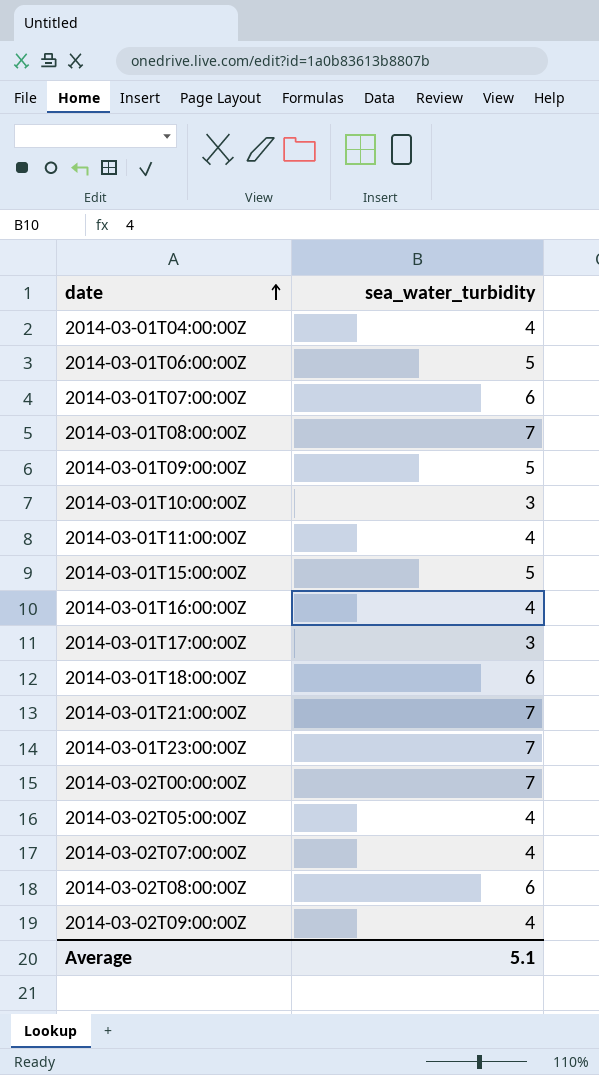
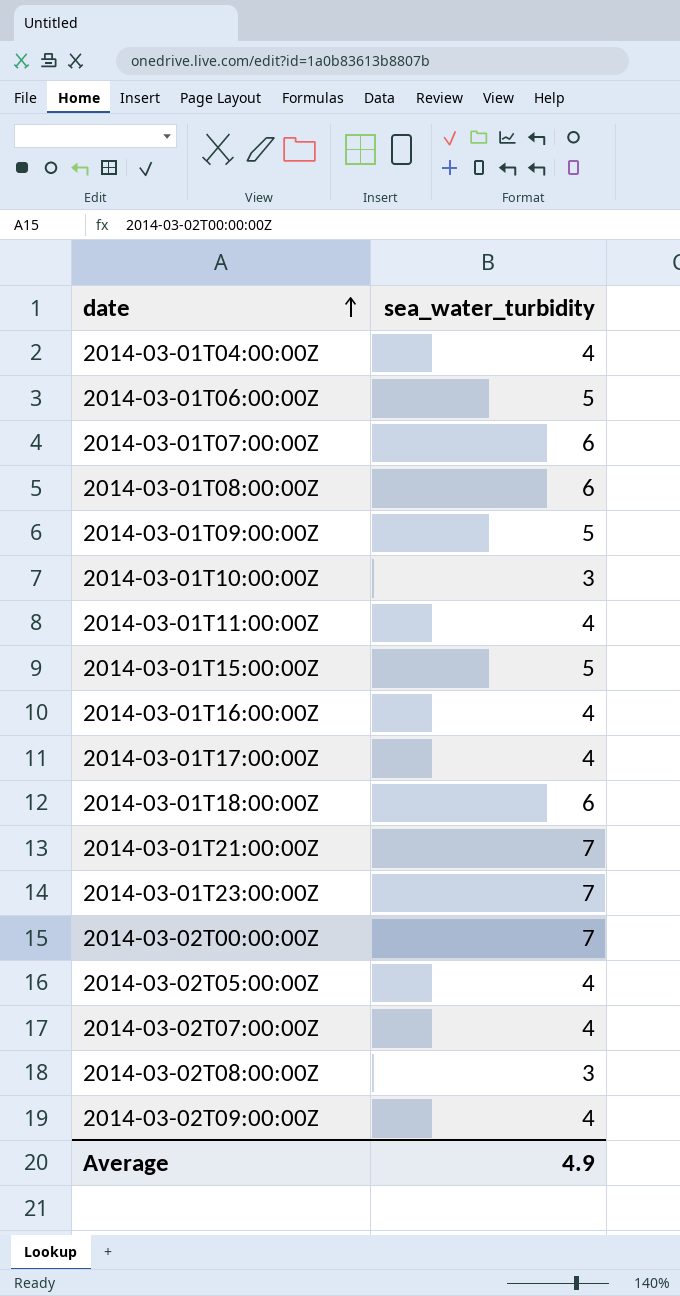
2014-03-01T08:00:00Z | sea_water_turbidity: 7 -> 6
2014-03-01T17:00:00Z | sea_water_turbidity: 3 -> 4
2014-03-02T08:00:00Z | sea_water_turbidity: 6 -> 3
Average | sea_water_turbidity: 5.1 -> 4.9

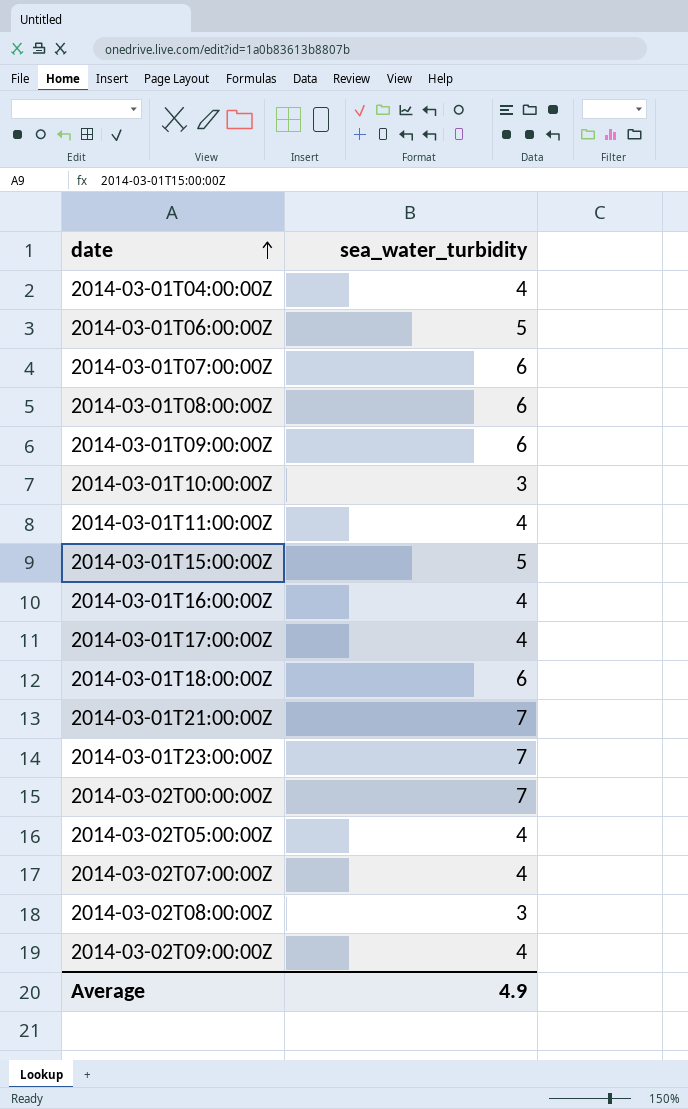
2014-03-01T09:00:00Z | sea_water_turbidity: 5 -> 6

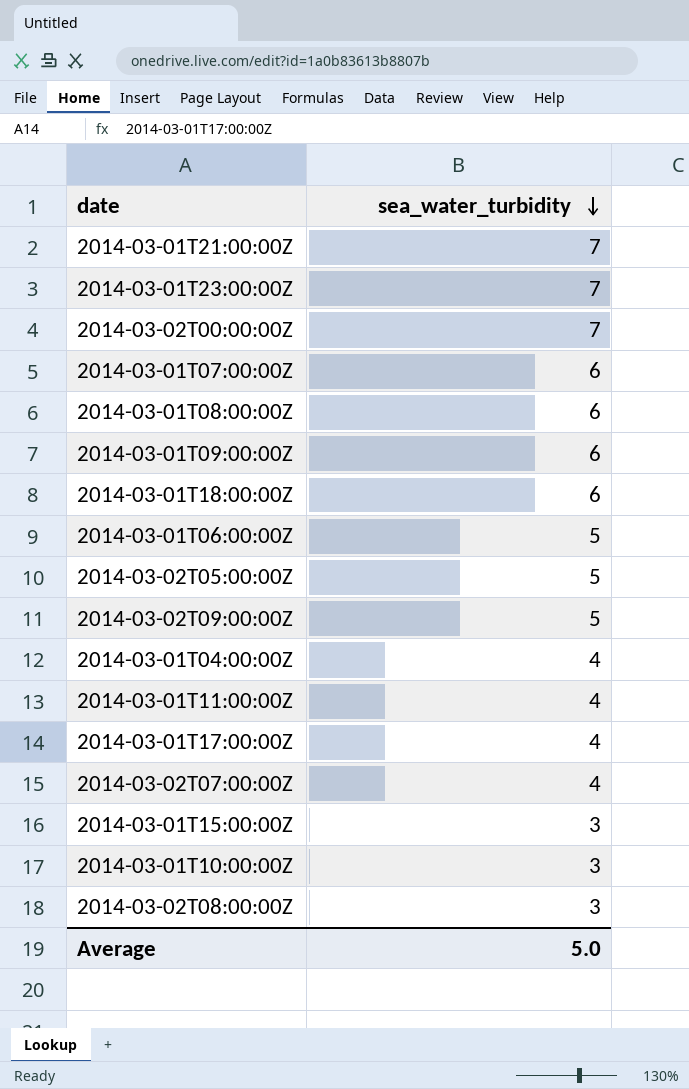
row order: date ascending -> sea_water_turbidity descending
row 2014-03-01T16:00:00Z: 4 -> none
2014-03-02T05:00:00Z | sea_water_turbidity: 4 -> 5
2014-03-02T09:00:00Z | sea_water_turbidity: 4 -> 5
2014-03-01T15:00:00Z | sea_water_turbidity: 5 -> 3
Average | sea_water_turbidity: 4.9 -> 5.0

